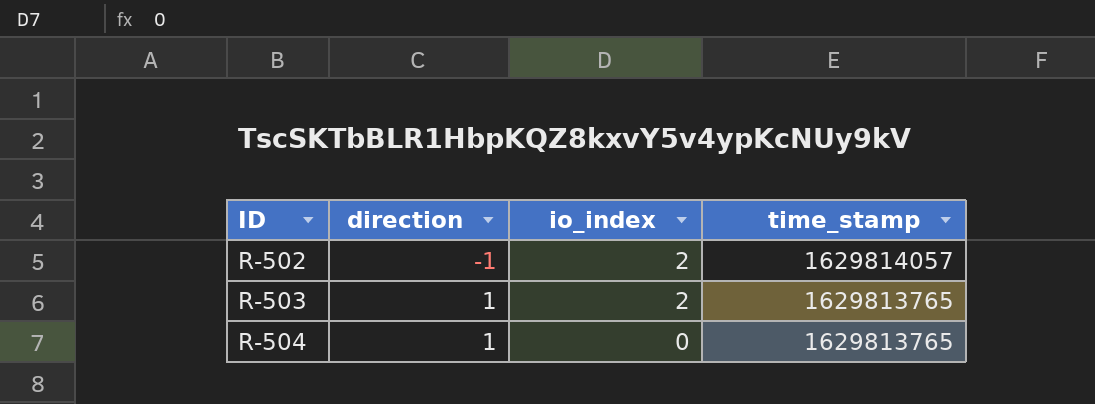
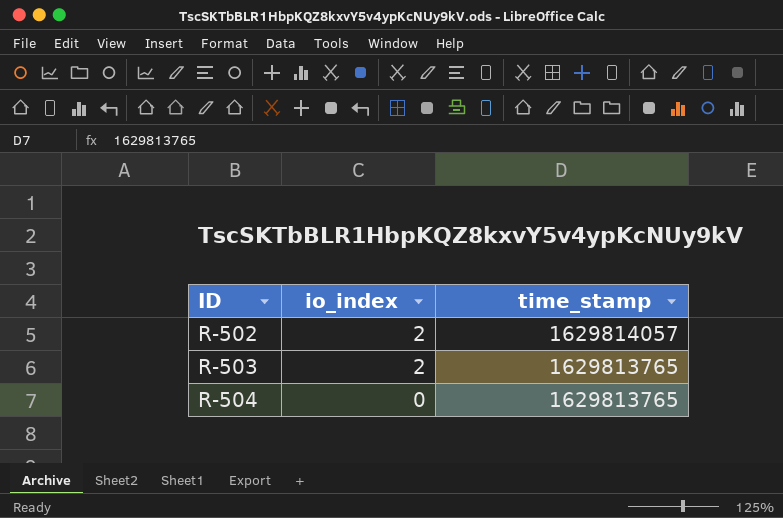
column direction | position: 2 -> none

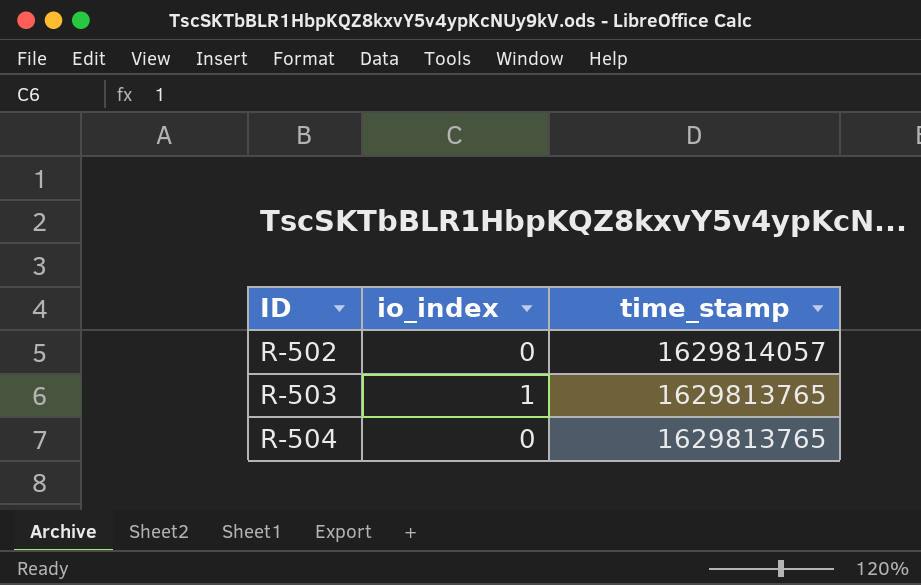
R-502 | io_index: 2 -> 0
R-503 | io_index: 2 -> 1

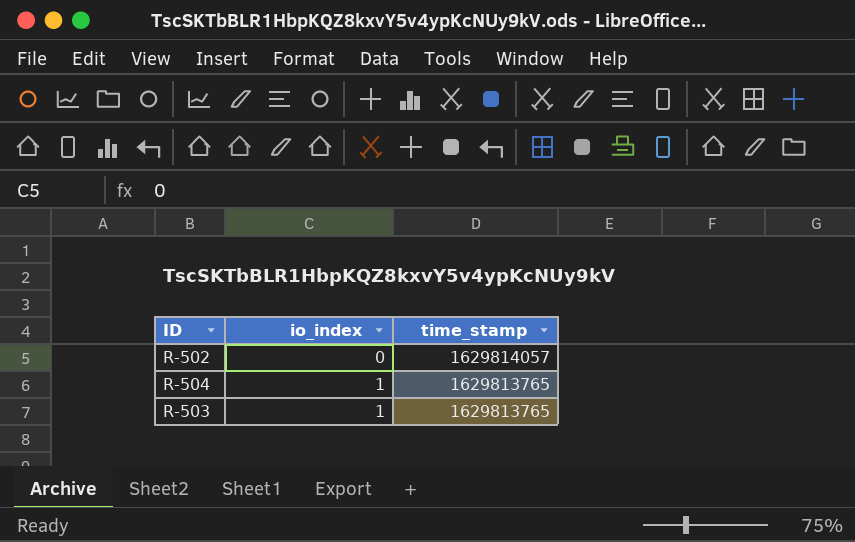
row order: ID ascending -> io_index ascending
R-504 | io_index: 0 -> 1

